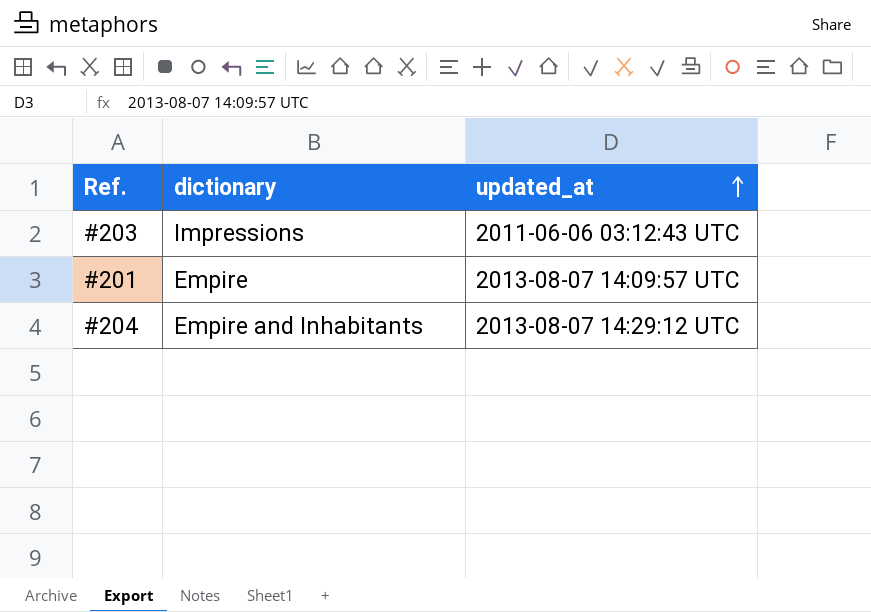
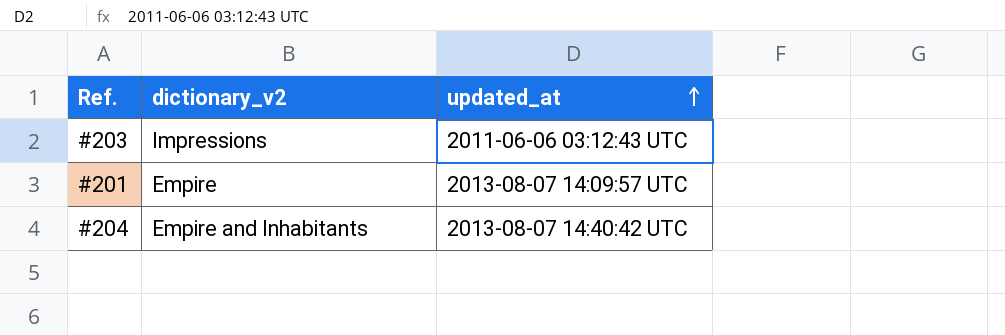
column name: dictionary -> dictionary_v2
#204 | updated_at: 2013-08-07 14:29:12 UTC -> 2013-08-07 14:40:42 UTC

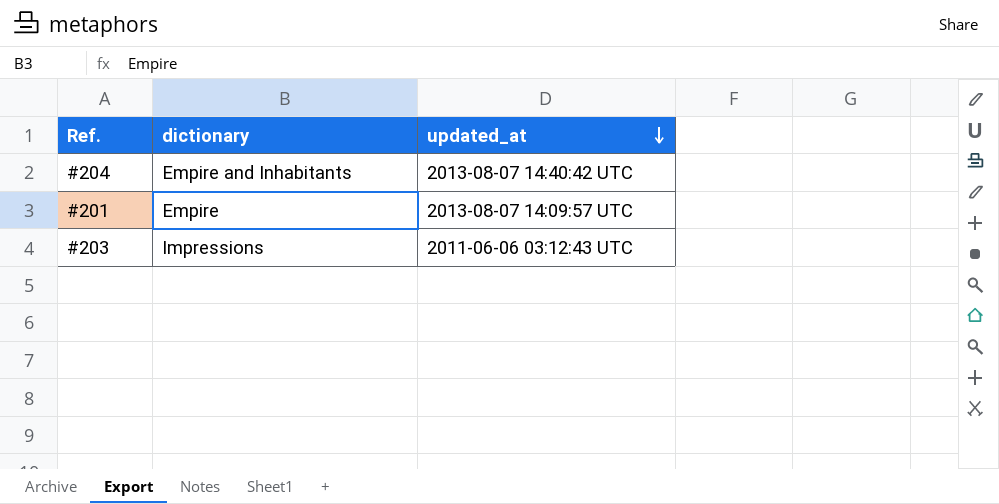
row order: updated_at ascending -> updated_at descending
column name: dictionary_v2 -> dictionary

